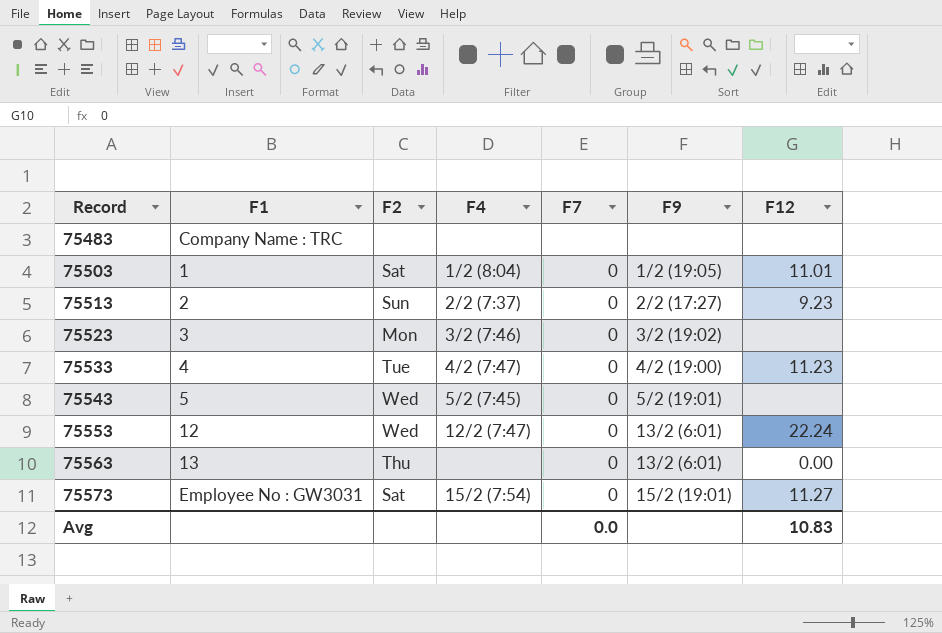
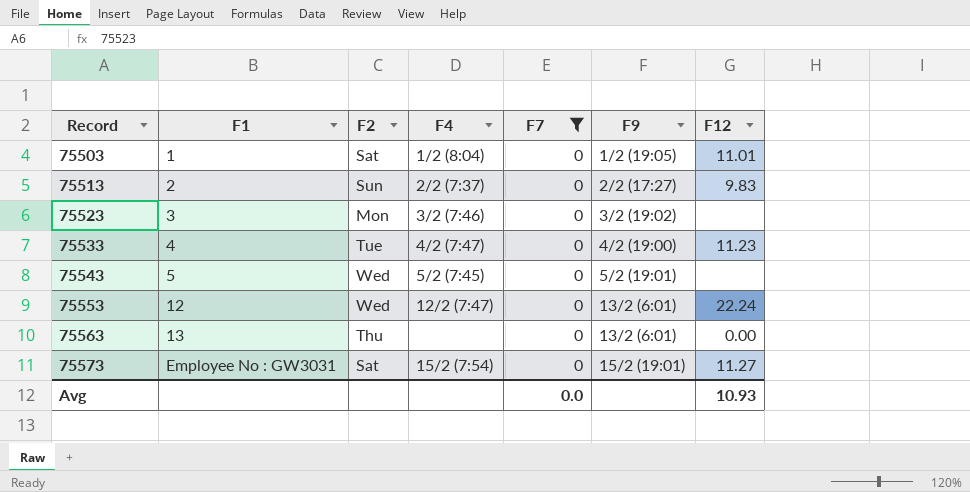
filter: none -> F7 = 0
75513 | F12: 9.23 -> 9.83
Avg | F12: 10.83 -> 10.93

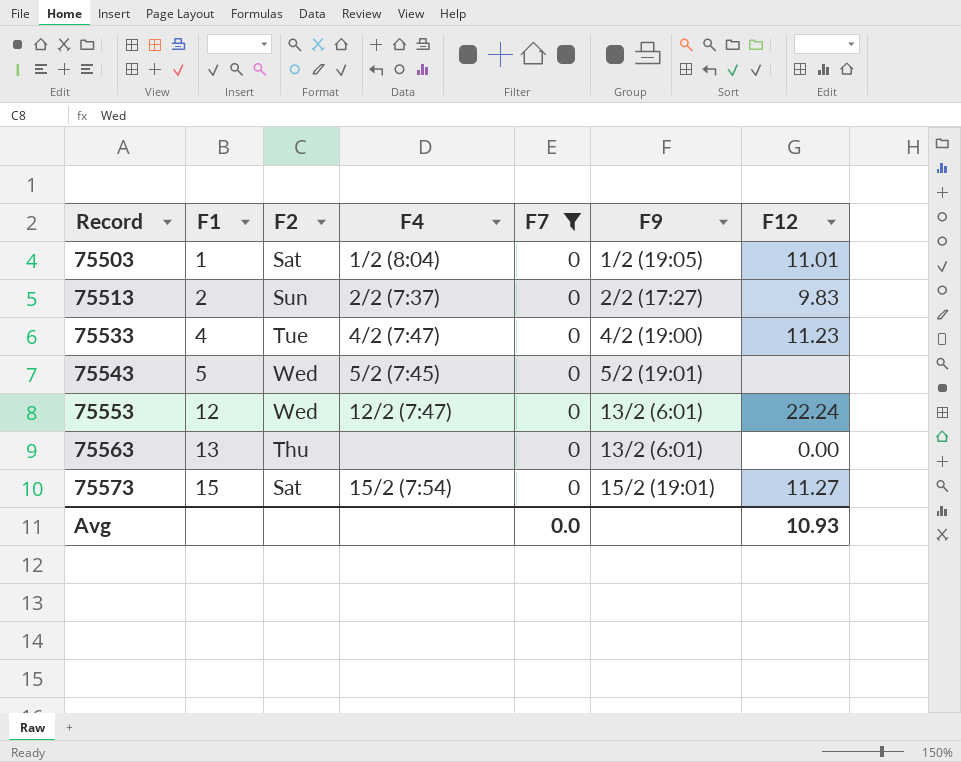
row 75523: 3 | Mon | 3/2 (7:46) | 0 | 3/2 (19:02) | none -> none
75573 | F1: Employee No : GW3031 -> 15

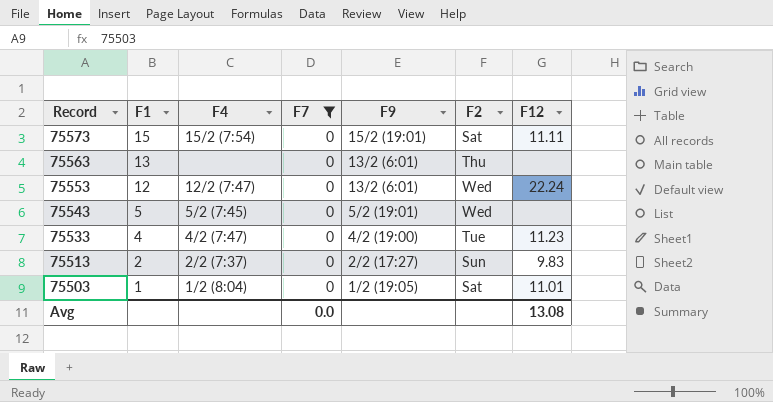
row order: Record ascending -> Record descending
column F2 | position: 3 -> 6
75573 | F12: 11.27 -> 11.11
75563 | F12: 0.00 -> none
Avg | F12: 10.93 -> 13.08

